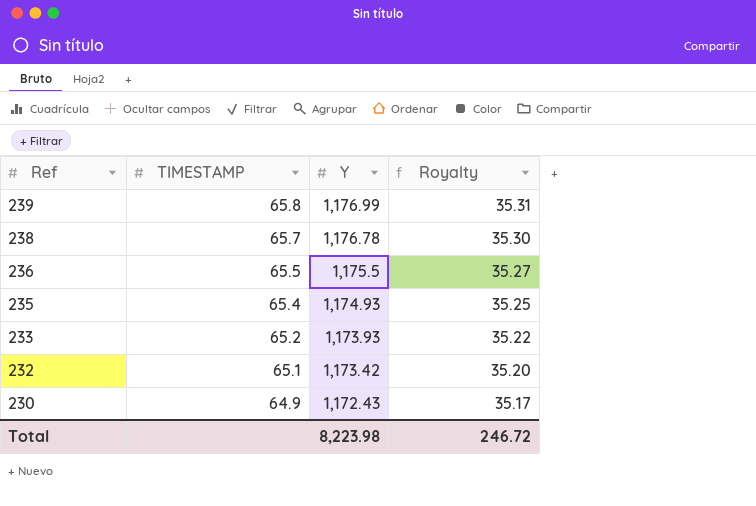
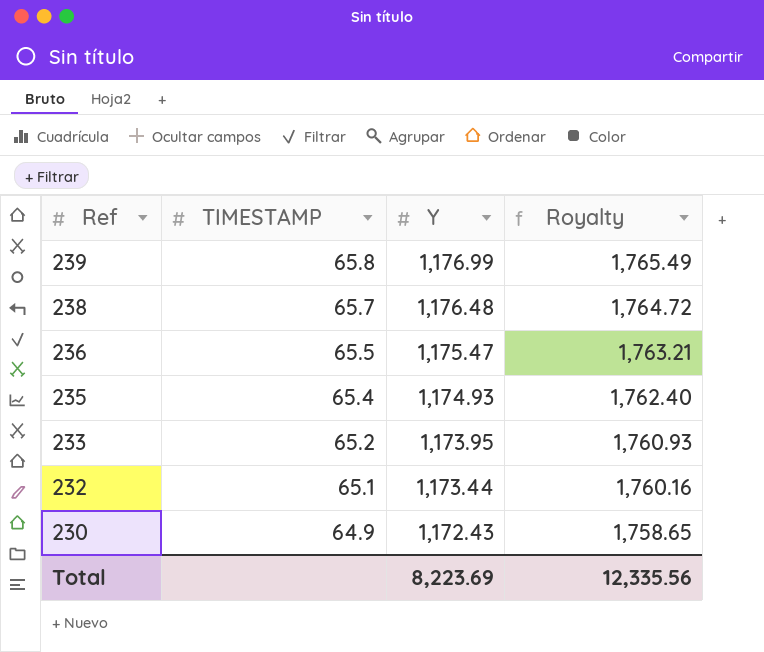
column Royalty | formula: [Y] * 0.03 -> [Y] * 1.5
238 | Y: 1,176.78 -> 1,176.48
236 | Y: 1,175.5 -> 1,175.47
233 | Y: 1,173.93 -> 1,173.95
232 | Y: 1,173.42 -> 1,173.44
Total | Y: 8,223.98 -> 8,223.69
Total | Royalty: 246.72 -> 12,335.56

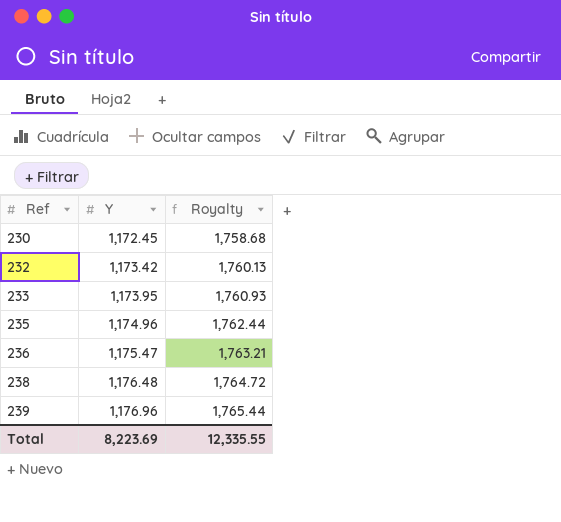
row order: Ref descending -> Ref ascending
column TIMESTAMP | position: 2 -> none
230 | Y: 1,172.43 -> 1,172.45
230 | Royalty: 1,758.65 -> 1,758.68
232 | Y: 1,173.44 -> 1,173.42
232 | Royalty: 1,760.16 -> 1,760.13
235 | Y: 1,174.93 -> 1,174.96
235 | Royalty: 1,762.40 -> 1,762.44
239 | Y: 1,176.99 -> 1,176.96
239 | Royalty: 1,765.49 -> 1,765.44
Total | Royalty: 12,335.56 -> 12,335.55

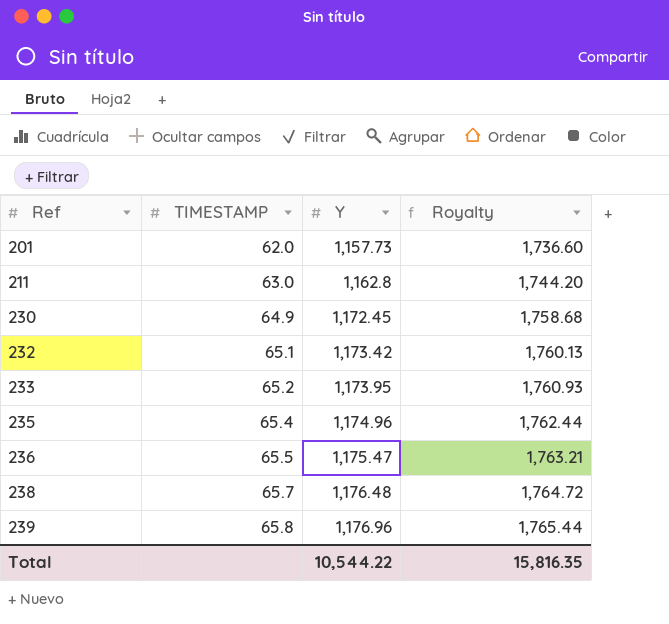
column TIMESTAMP | position: none -> 2
row 201: none -> 62.0 | 1,157.73 | 1,736.60
row 211: none -> 63.0 | 1,162.8 | 1,744.20
Total | Y: 8,223.69 -> 10,544.22
Total | Royalty: 12,335.55 -> 15,816.35

